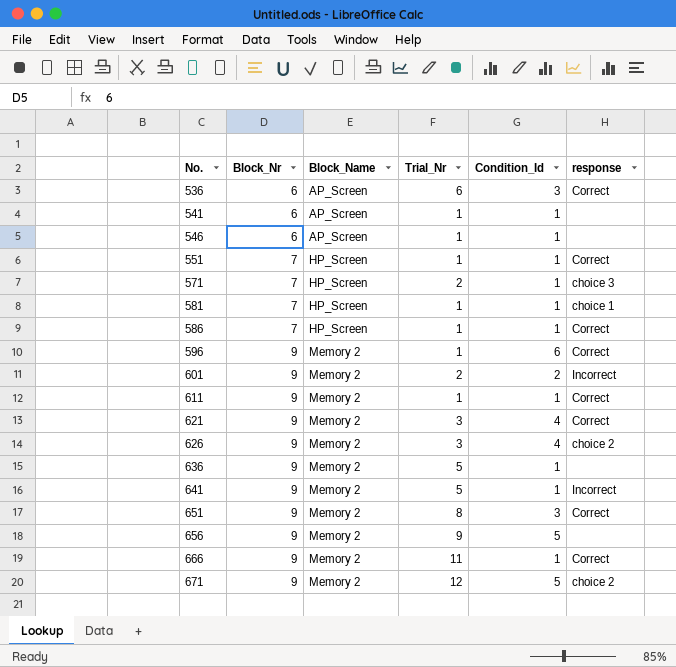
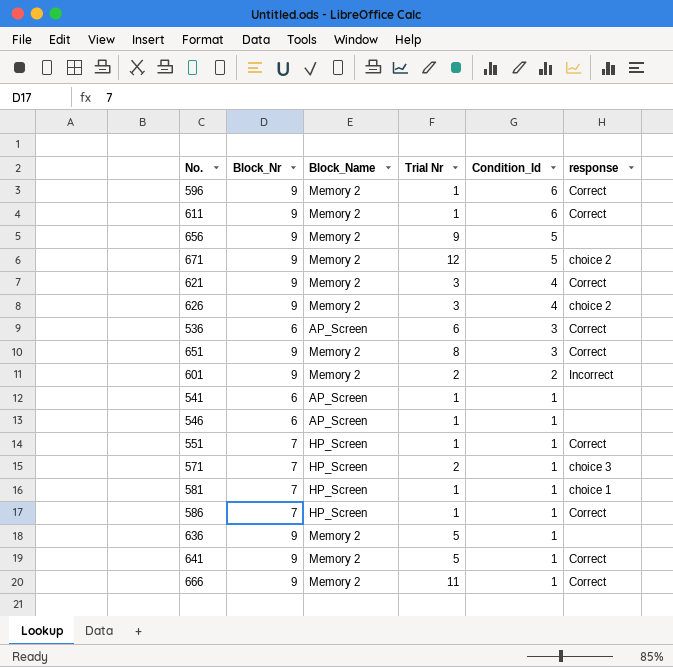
row order: No. ascending -> Condition_Id descending
column name: Trial_Nr -> Trial Nr
611 | Condition_Id: 1 -> 6
641 | response: Incorrect -> Correct

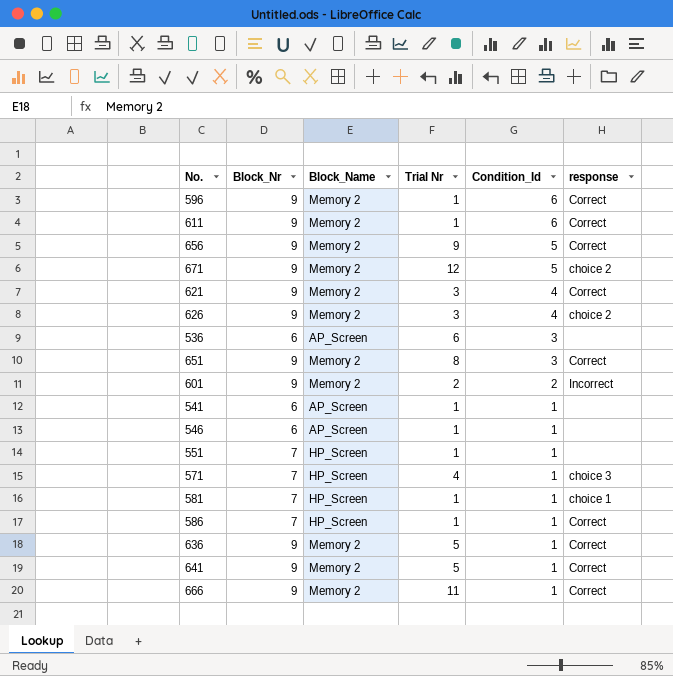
656 | response: none -> Correct
536 | response: Correct -> none
551 | response: Correct -> none
571 | Trial Nr: 2 -> 4
636 | response: none -> Correct

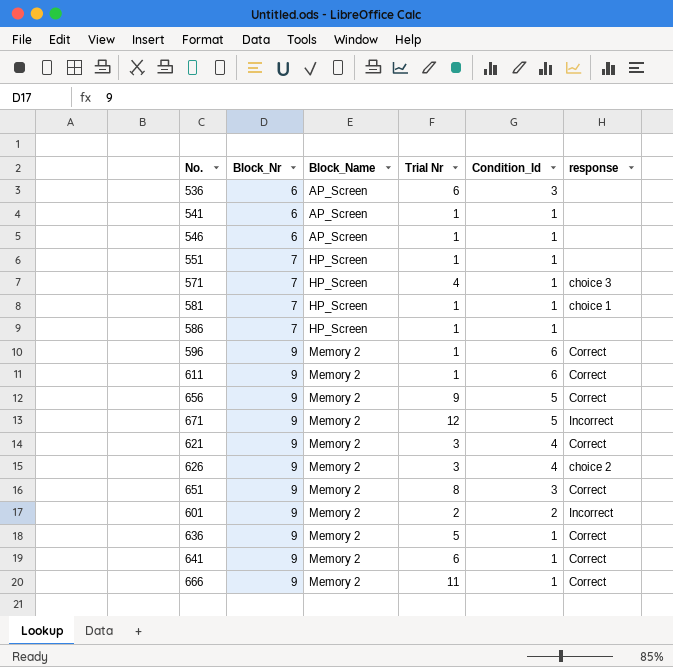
row order: Condition_Id descending -> Block_Nr ascending
586 | response: Correct -> none
671 | response: choice 2 -> Incorrect
641 | Trial Nr: 5 -> 6

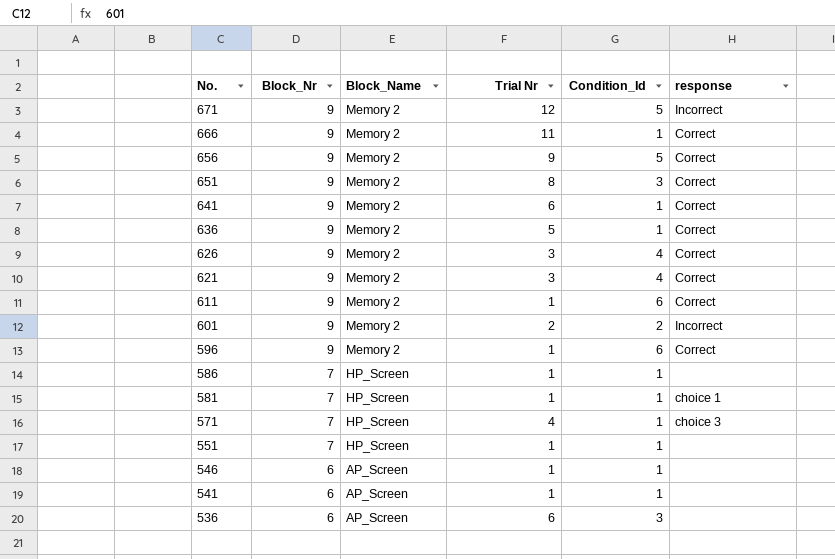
row order: Block_Nr ascending -> No. descending
626 | response: choice 2 -> Correct

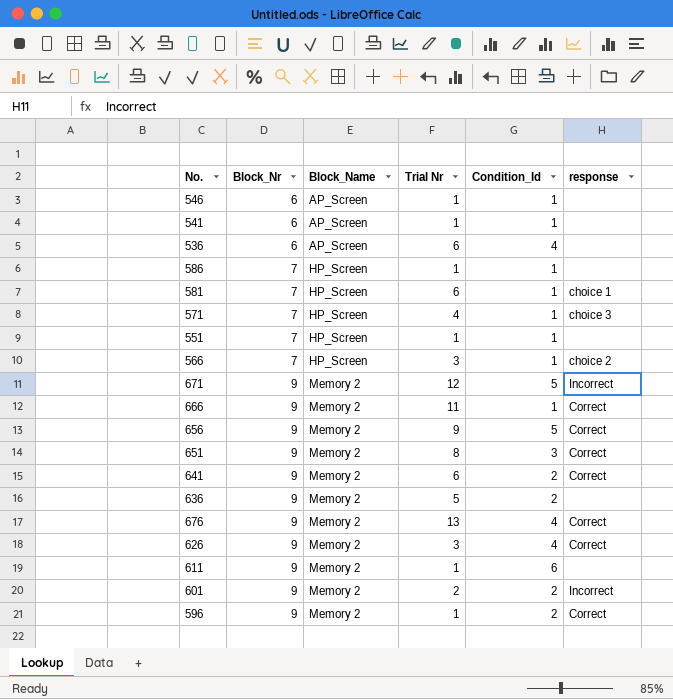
row order: No. descending -> Block_Nr ascending
row 621: 9 | Memory 2 | 3 | 4 | Correct -> none
536 | Condition_Id: 3 -> 4
581 | Trial Nr: 1 -> 6
row 566: none -> 7 | HP_Screen | 3 | 1 | choice 2
641 | Condition_Id: 1 -> 2
636 | Condition_Id: 1 -> 2
636 | response: Correct -> none
row 676: none -> 9 | Memory 2 | 13 | 4 | Correct
611 | response: Correct -> none
596 | Condition_Id: 6 -> 2

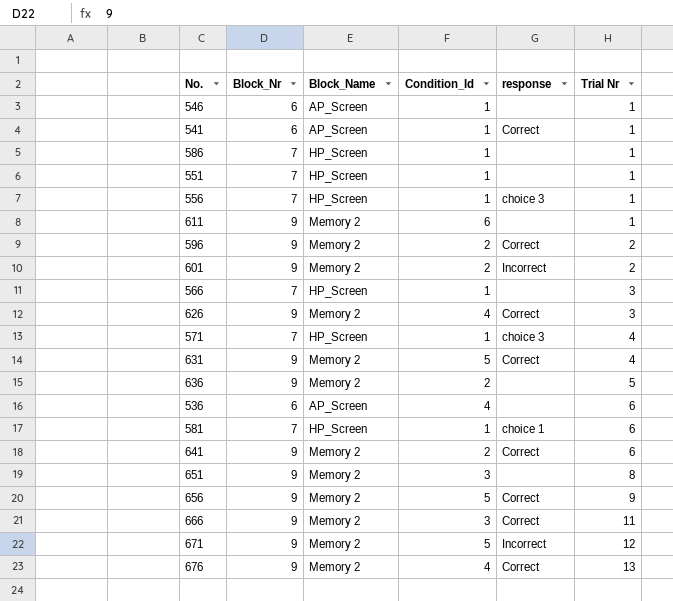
row order: Block_Nr ascending -> Trial Nr ascending
column Trial Nr | position: 4 -> 6
541 | response: none -> Correct
row 556: none -> 7 | HP_Screen | 1 | choice 3 | 1
596 | Trial Nr: 1 -> 2
566 | response: choice 2 -> none
row 631: none -> 9 | Memory 2 | 5 | Correct | 4
651 | response: Correct -> none
666 | Condition_Id: 1 -> 3

